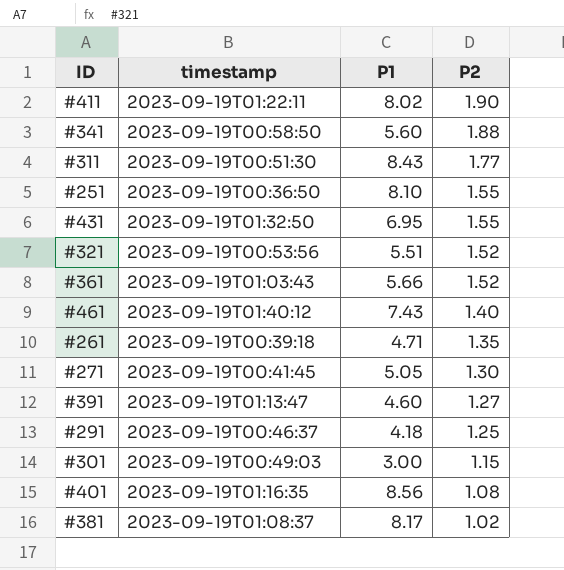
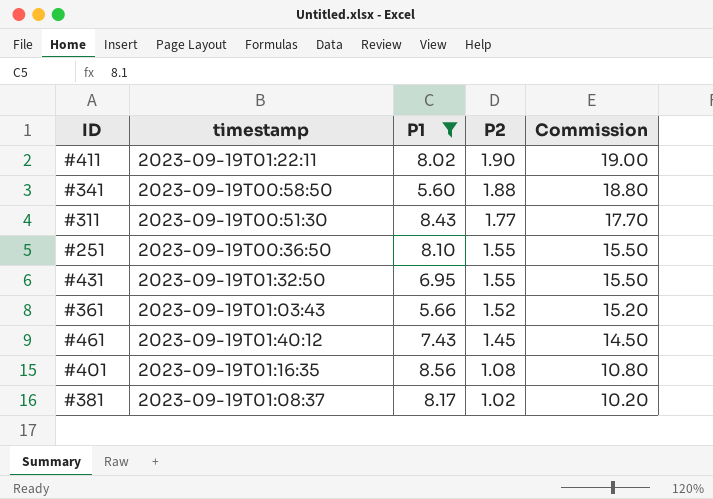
filter: none -> P1 >= 5.60
column Commission | formula: none -> [P2] * 10
#461 | P2: 1.40 -> 1.45

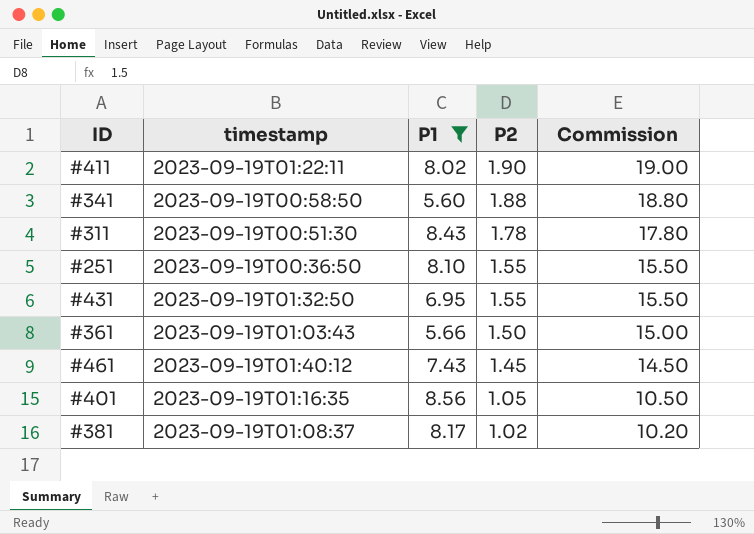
#311 | P2: 1.77 -> 1.78
#311 | Commission: 17.70 -> 17.80
#361 | P2: 1.52 -> 1.50
#361 | Commission: 15.20 -> 15.00
#401 | P2: 1.08 -> 1.05
#401 | Commission: 10.80 -> 10.50

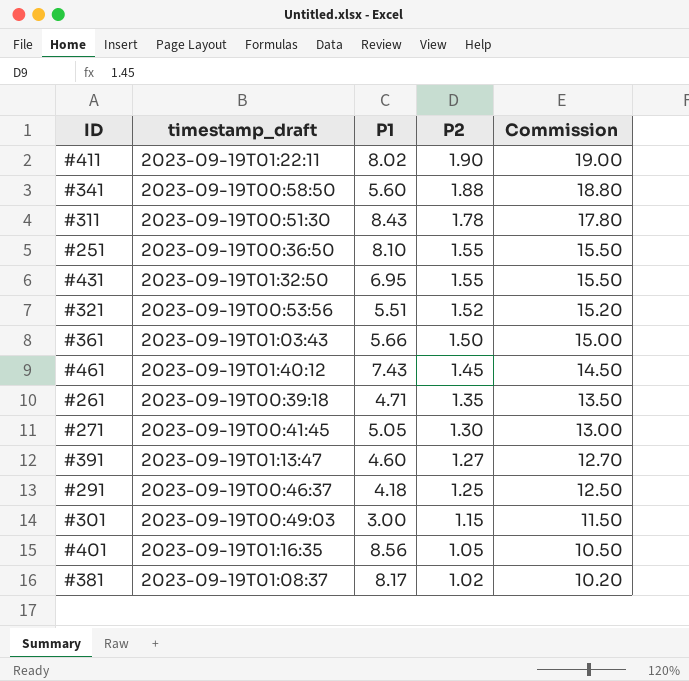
filter: P1 >= 5.60 -> none
column name: timestamp -> timestamp_draft

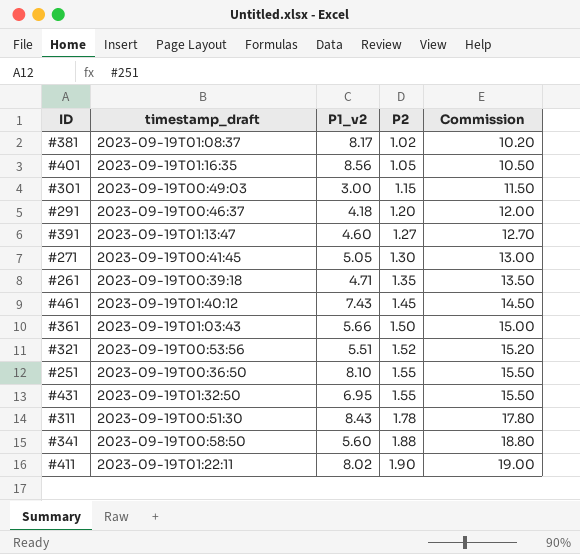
row order: P2 descending -> P2 ascending
column name: P1 -> P1_v2
#291 | P2: 1.25 -> 1.20
#291 | Commission: 12.50 -> 12.00

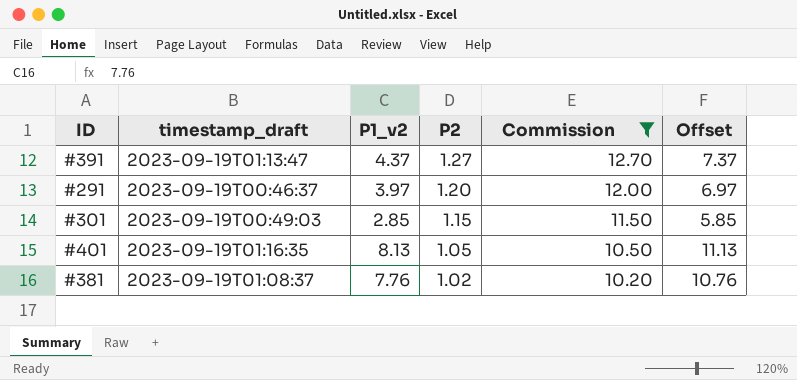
filter: none -> Commission <= 12.70
row order: P2 ascending -> P2 descending
column Offset | formula: none -> [P1_v2] + 3
#391 | P1_v2: 4.60 -> 4.37
#291 | P1_v2: 4.18 -> 3.97
#301 | P1_v2: 3.00 -> 2.85
#401 | P1_v2: 8.56 -> 8.13
#381 | P1_v2: 8.17 -> 7.76

